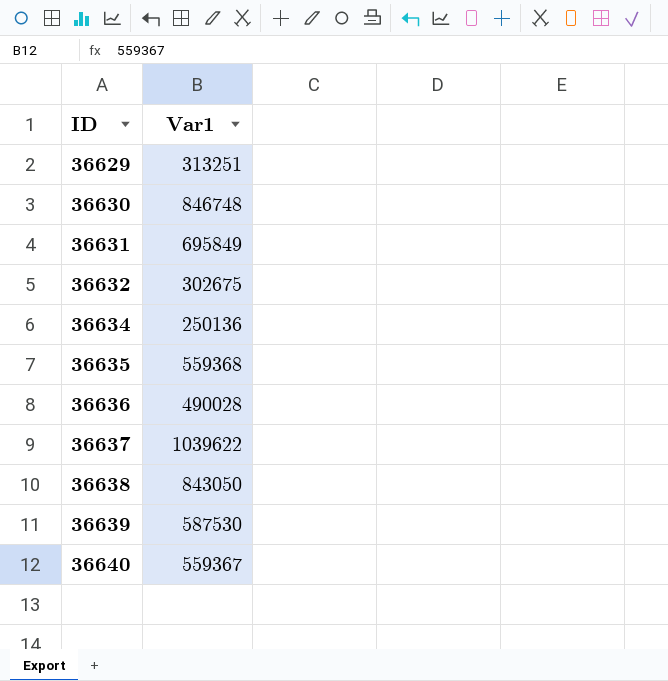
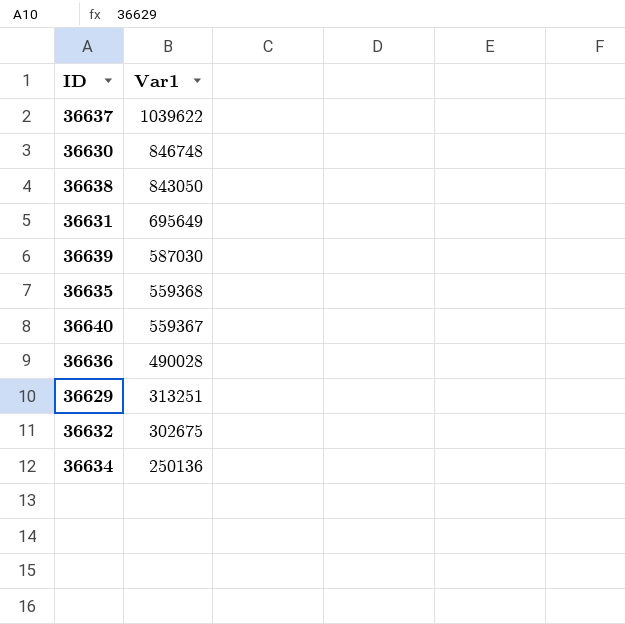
row order: ID ascending -> Var1 descending
36631 | Var1: 695849 -> 695649
36639 | Var1: 587530 -> 587030

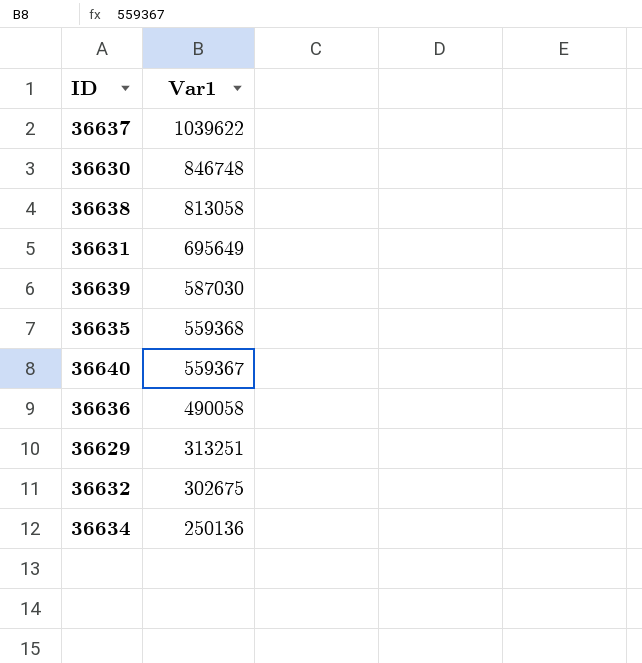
36638 | Var1: 843050 -> 813058
36636 | Var1: 490028 -> 490058

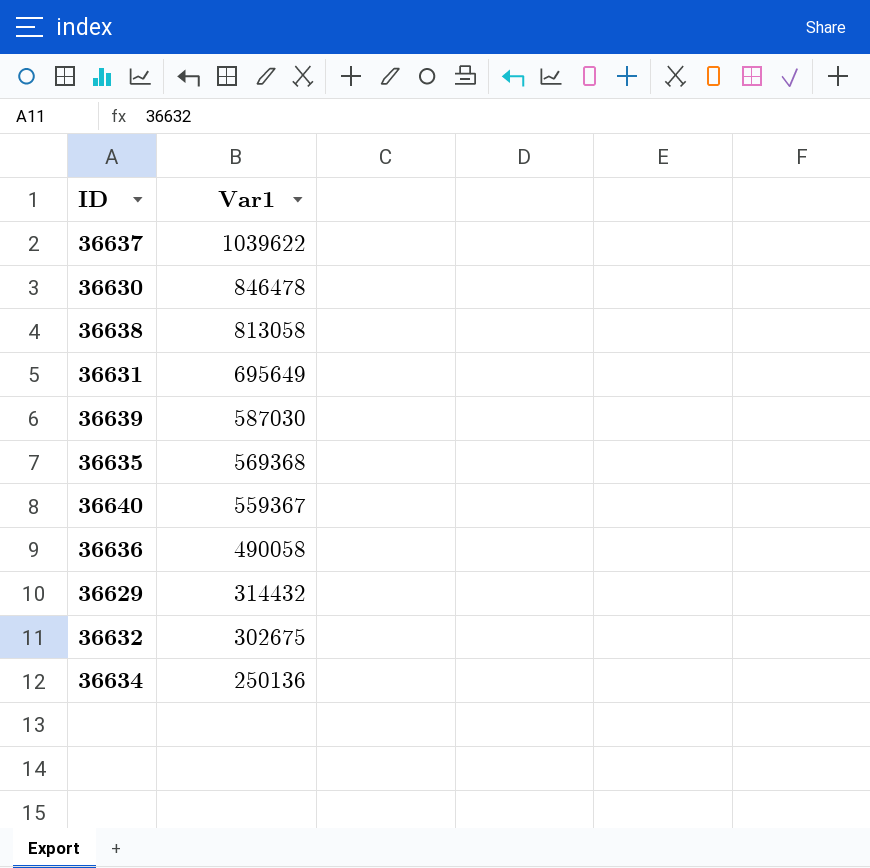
36630 | Var1: 846748 -> 846478
36635 | Var1: 559368 -> 569368
36629 | Var1: 313251 -> 314432

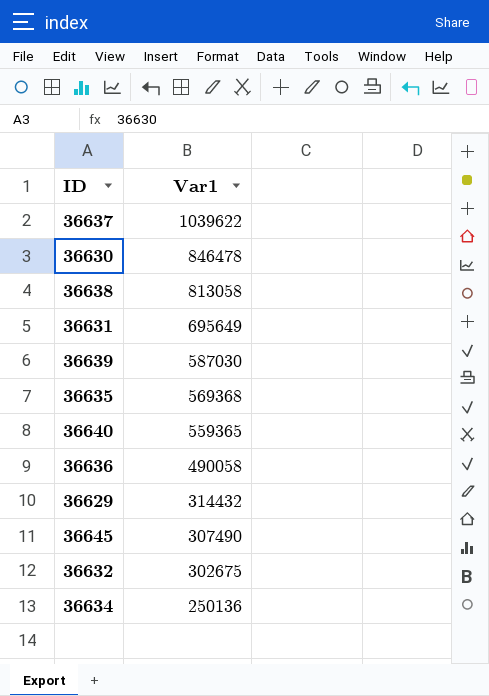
36640 | Var1: 559367 -> 559365
row 36645: none -> 307490

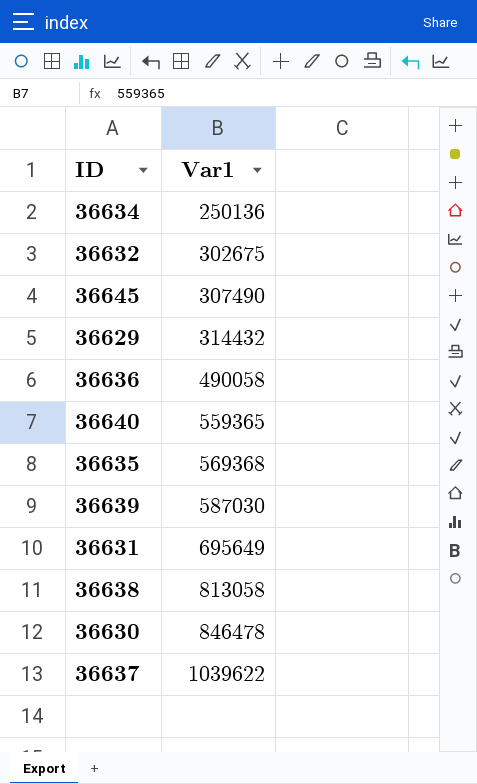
row order: Var1 descending -> Var1 ascending

